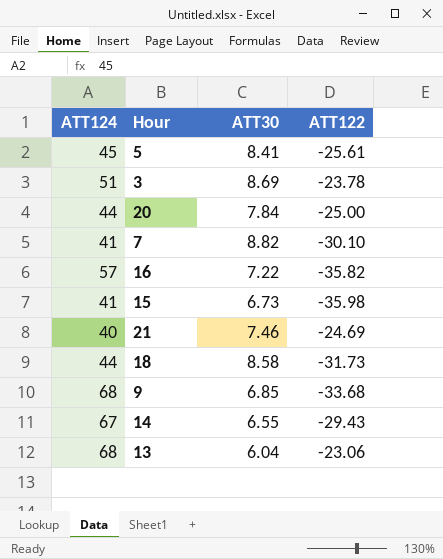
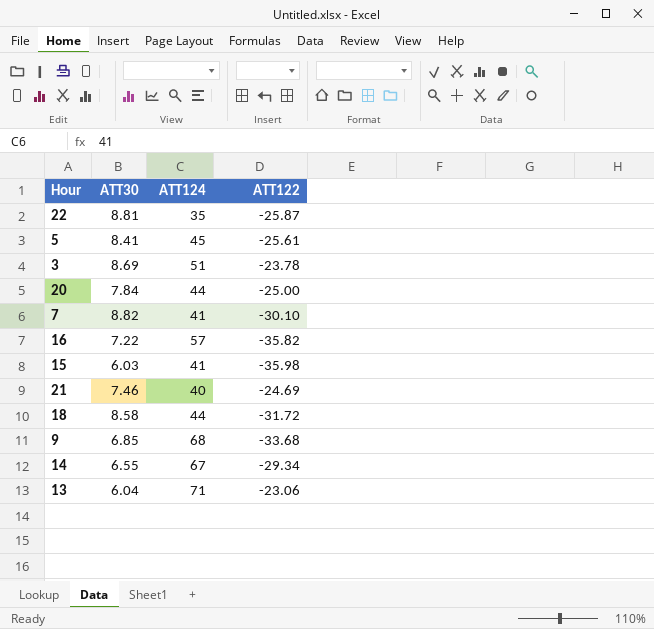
column ATT124 | position: 1 -> 3
row 22: none -> 8.81 | 35 | -25.87
15 | ATT30: 6.73 -> 6.03
18 | ATT122: -31.73 -> -31.72
14 | ATT122: -29.43 -> -29.34
13 | ATT124: 68 -> 71

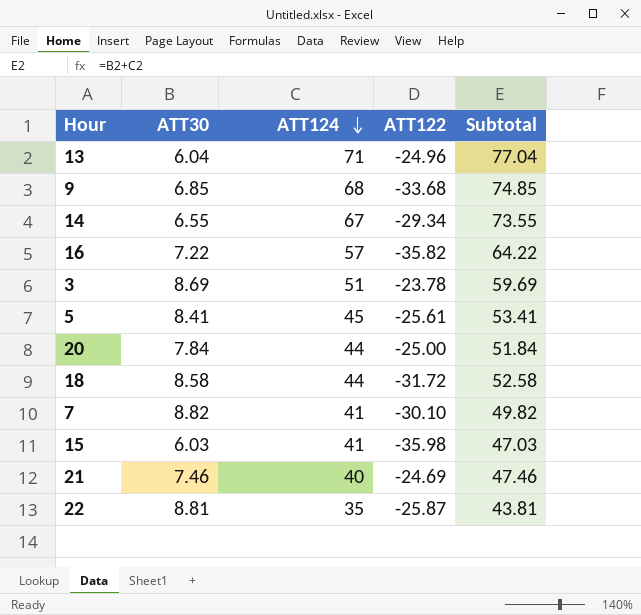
row order: none -> ATT124 descending
column Subtotal | formula: none -> [ATT30] + [ATT124]
13 | ATT122: -23.06 -> -24.96

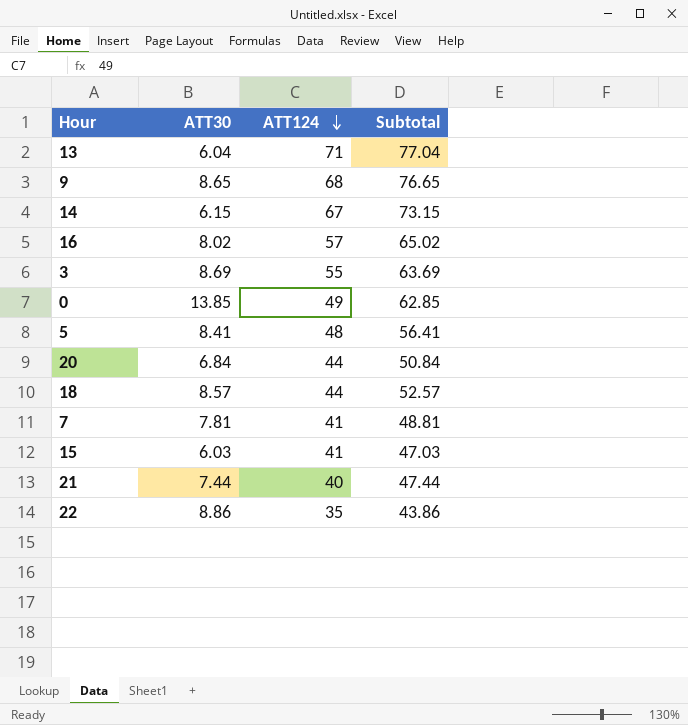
column ATT122 | position: 4 -> none
9 | ATT30: 6.85 -> 8.65
9 | Subtotal: 74.85 -> 76.65
14 | ATT30: 6.55 -> 6.15
14 | Subtotal: 73.55 -> 73.15
16 | ATT30: 7.22 -> 8.02
16 | Subtotal: 64.22 -> 65.02
3 | ATT124: 51 -> 55
3 | Subtotal: 59.69 -> 63.69
row 0: none -> 13.85 | 49 | 62.85
5 | ATT124: 45 -> 48
5 | Subtotal: 53.41 -> 56.41
20 | ATT30: 7.84 -> 6.84
20 | Subtotal: 51.84 -> 50.84
18 | ATT30: 8.58 -> 8.57
18 | Subtotal: 52.58 -> 52.57
7 | ATT30: 8.82 -> 7.81
7 | Subtotal: 49.82 -> 48.81
21 | ATT30: 7.46 -> 7.44
21 | Subtotal: 47.46 -> 47.44
22 | ATT30: 8.81 -> 8.86
22 | Subtotal: 43.81 -> 43.86

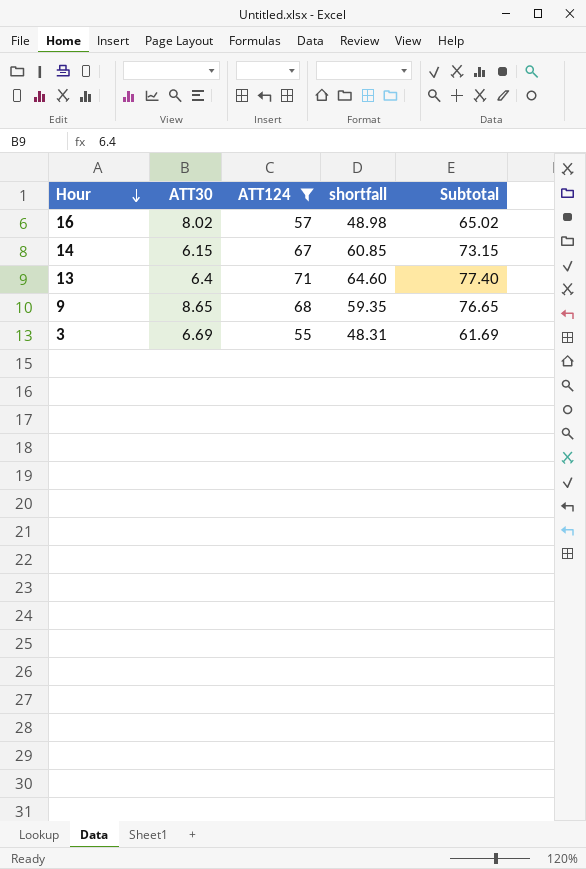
filter: none -> ATT124 >= 55
row order: ATT124 descending -> Hour descending
column shortfall | formula: none -> [ATT124] - [ATT30]
13 | ATT30: 6.04 -> 6.4
13 | Subtotal: 77.04 -> 77.40
3 | ATT30: 8.69 -> 6.69
3 | Subtotal: 63.69 -> 61.69

